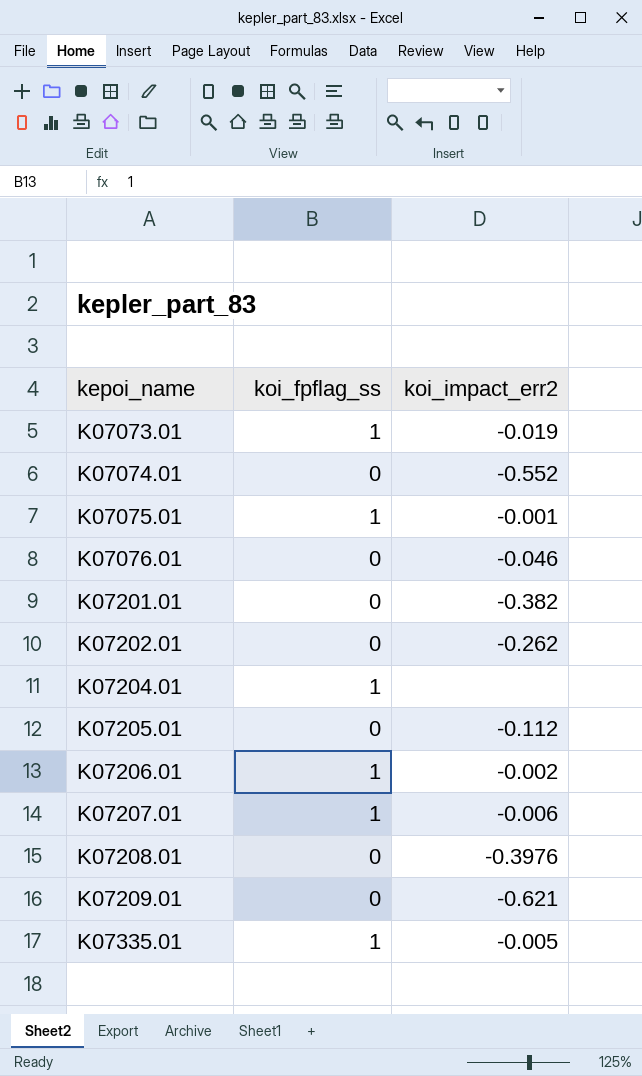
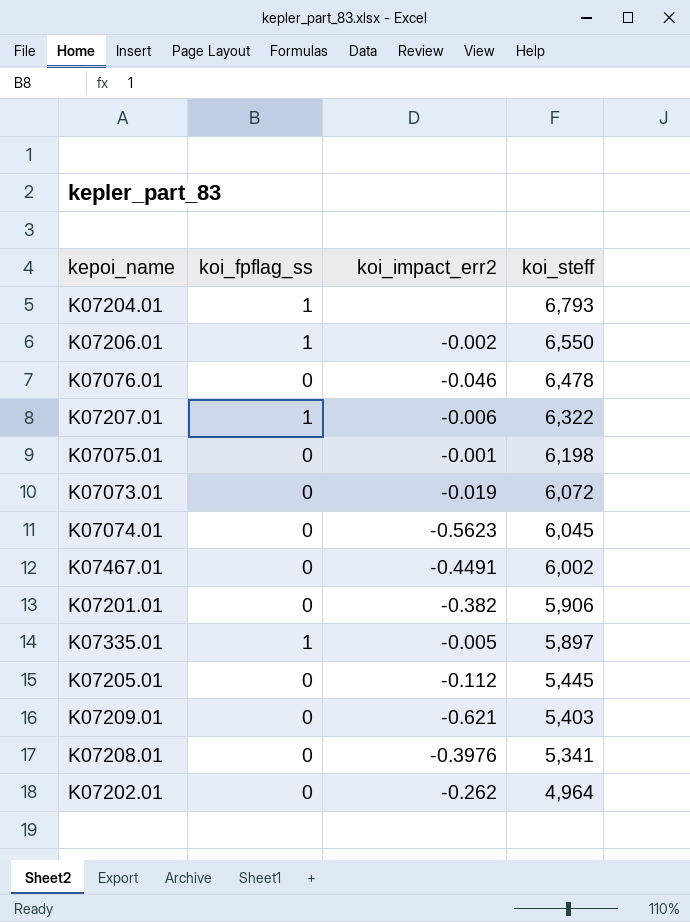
row order: kepoi_name ascending -> koi_steff descending
column koi_steff | position: none -> 4
K07075.01 | koi_fpflag_ss: 1 -> 0
K07073.01 | koi_fpflag_ss: 1 -> 0
K07074.01 | koi_impact_err2: -0.552 -> -0.5623
row K07467.01: none -> 0 | -0.4491 | 6,002

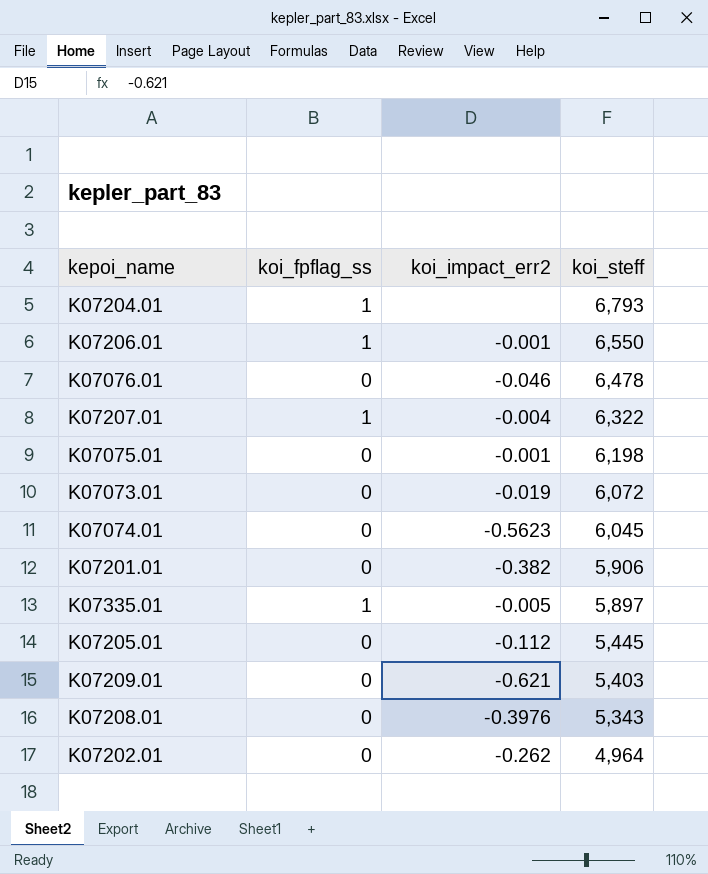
row K07467.01: 0 | -0.4491 | 6,002 -> none
K07206.01 | koi_impact_err2: -0.002 -> -0.001
K07207.01 | koi_impact_err2: -0.006 -> -0.004
K07208.01 | koi_steff: 5,341 -> 5,343

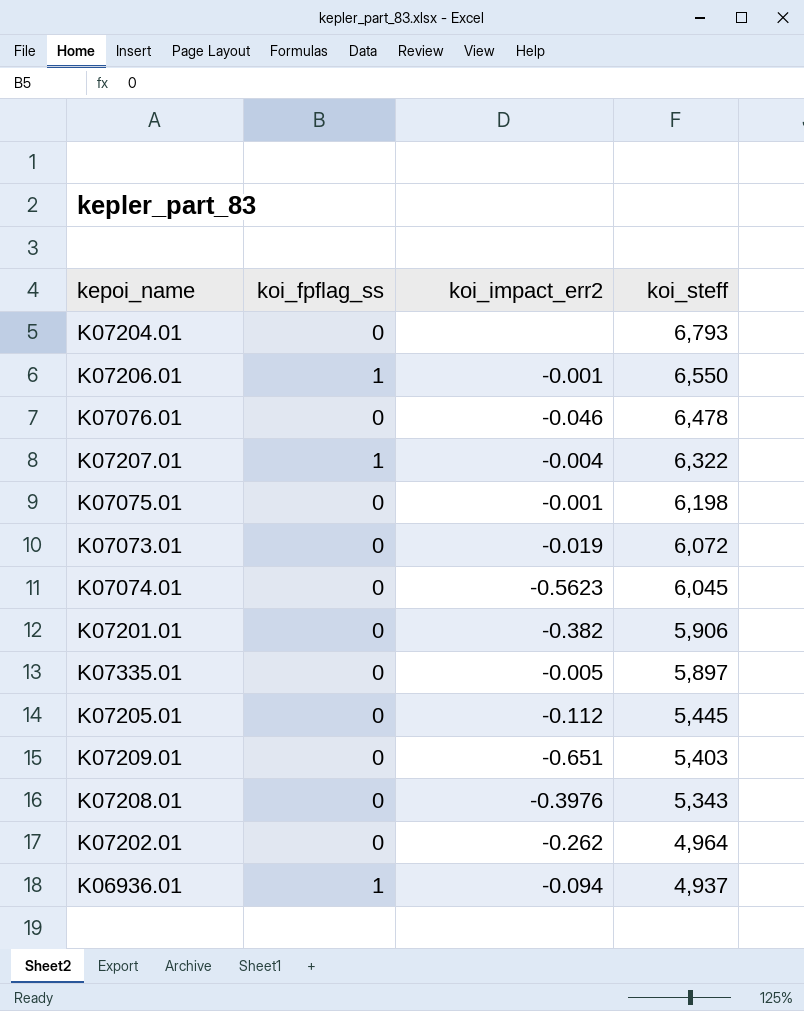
K07204.01 | koi_fpflag_ss: 1 -> 0
K07335.01 | koi_fpflag_ss: 1 -> 0
K07209.01 | koi_impact_err2: -0.621 -> -0.651
row K06936.01: none -> 1 | -0.094 | 4,937

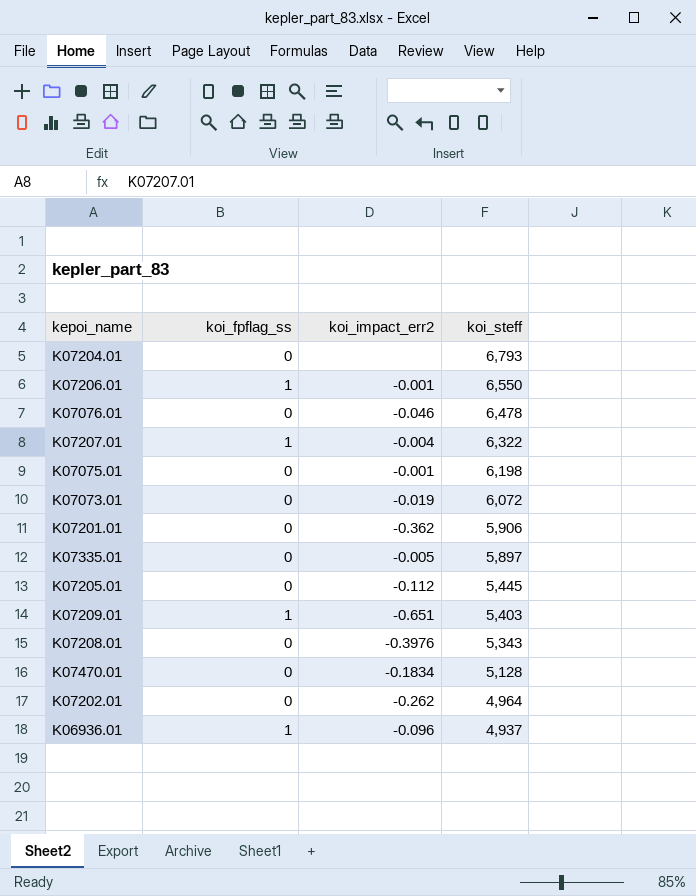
row K07074.01: 0 | -0.5623 | 6,045 -> none
K07201.01 | koi_impact_err2: -0.382 -> -0.362
K07209.01 | koi_fpflag_ss: 0 -> 1
row K07470.01: none -> 0 | -0.1834 | 5,128
K06936.01 | koi_impact_err2: -0.094 -> -0.096

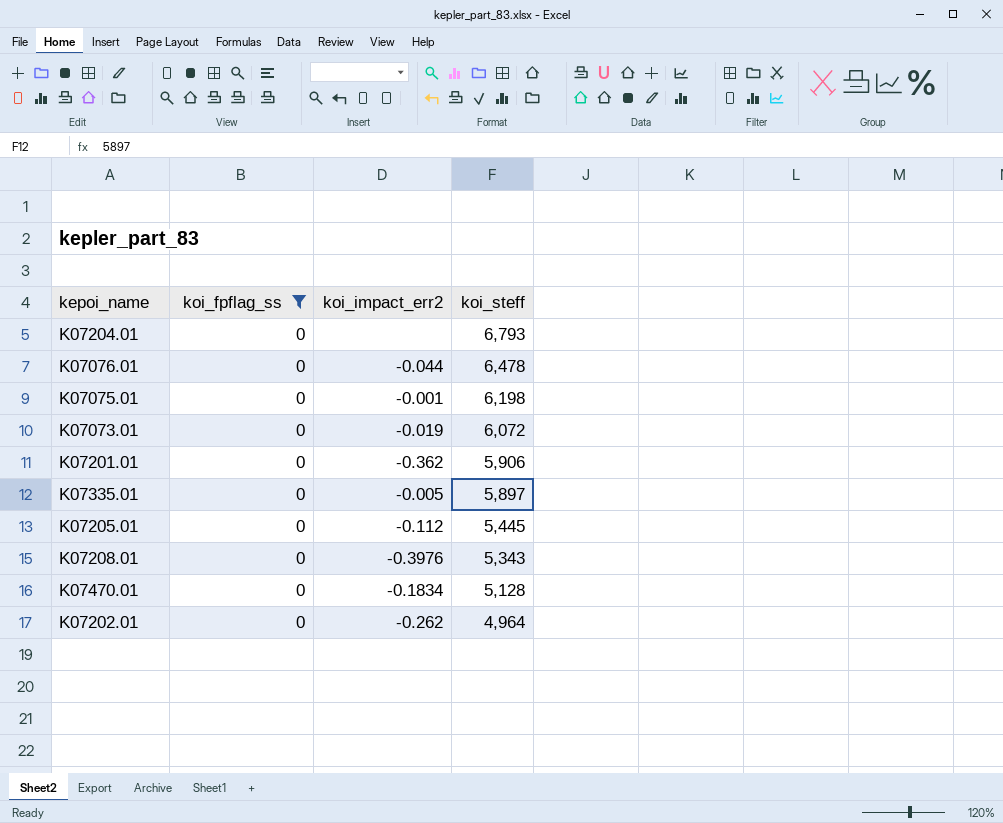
filter: none -> koi_fpflag_ss = 0
K07076.01 | koi_impact_err2: -0.046 -> -0.044

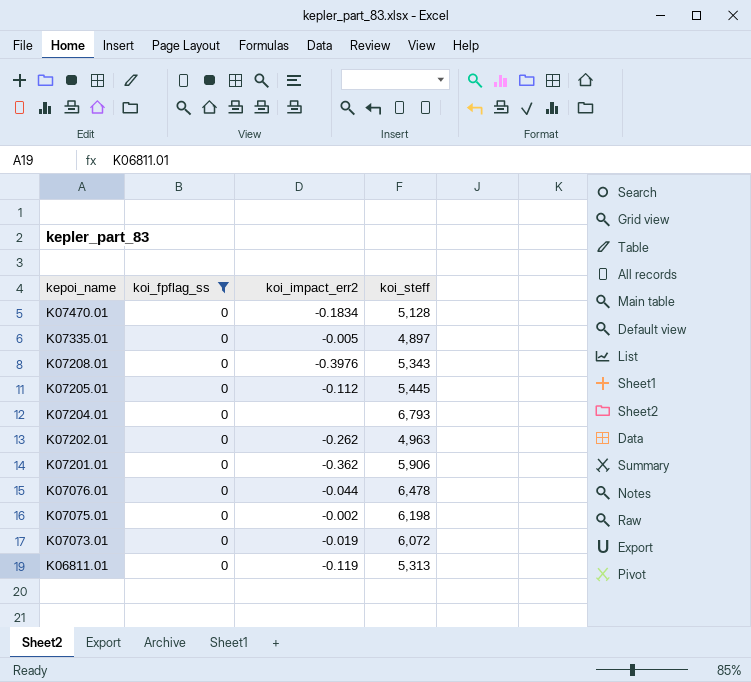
row order: koi_steff descending -> kepoi_name descending
K07335.01 | koi_steff: 5,897 -> 4,897
K07202.01 | koi_steff: 4,964 -> 4,963
K07075.01 | koi_impact_err2: -0.001 -> -0.002
row K06811.01: none -> 0 | -0.119 | 5,313

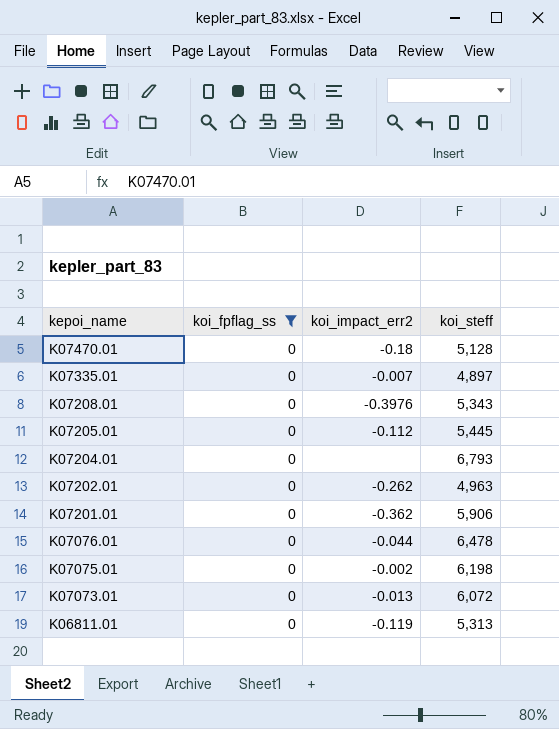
K07470.01 | koi_impact_err2: -0.1834 -> -0.18
K07335.01 | koi_impact_err2: -0.005 -> -0.007
K07073.01 | koi_impact_err2: -0.019 -> -0.013

